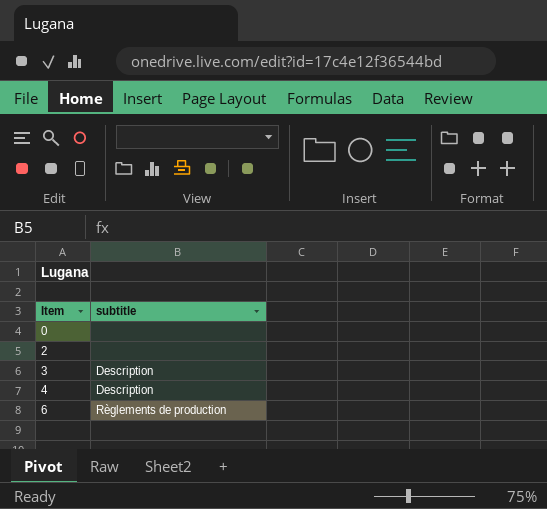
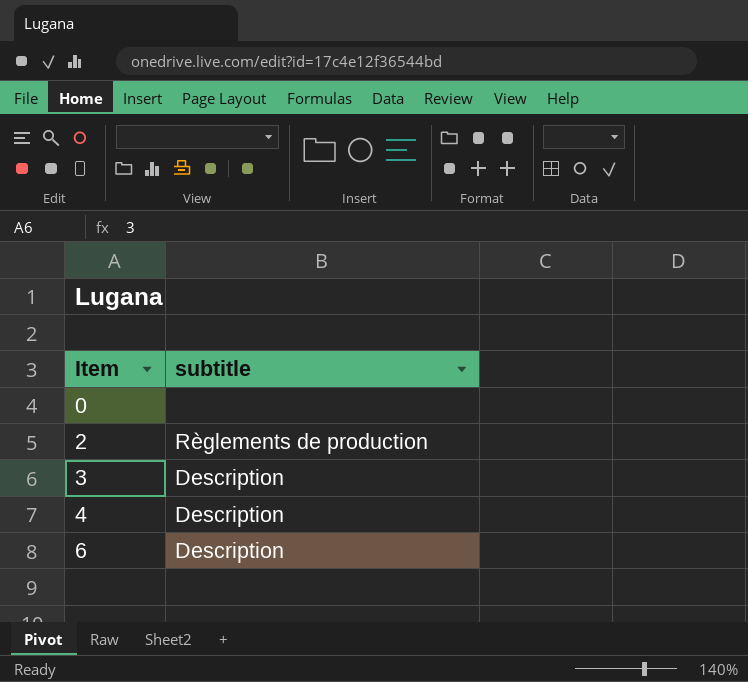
2 | subtitle: none -> Règlements de production
6 | subtitle: Règlements de production -> Description

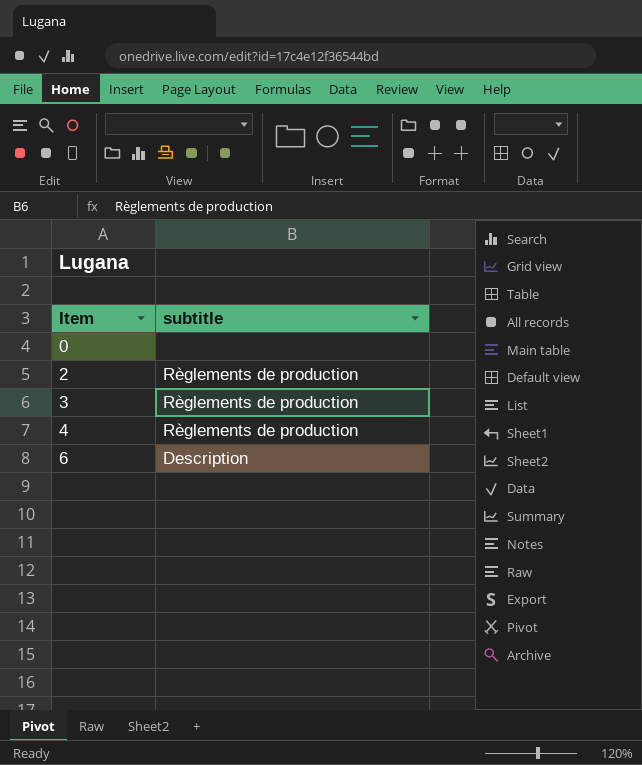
3 | subtitle: Description -> Règlements de production
4 | subtitle: Description -> Règlements de production

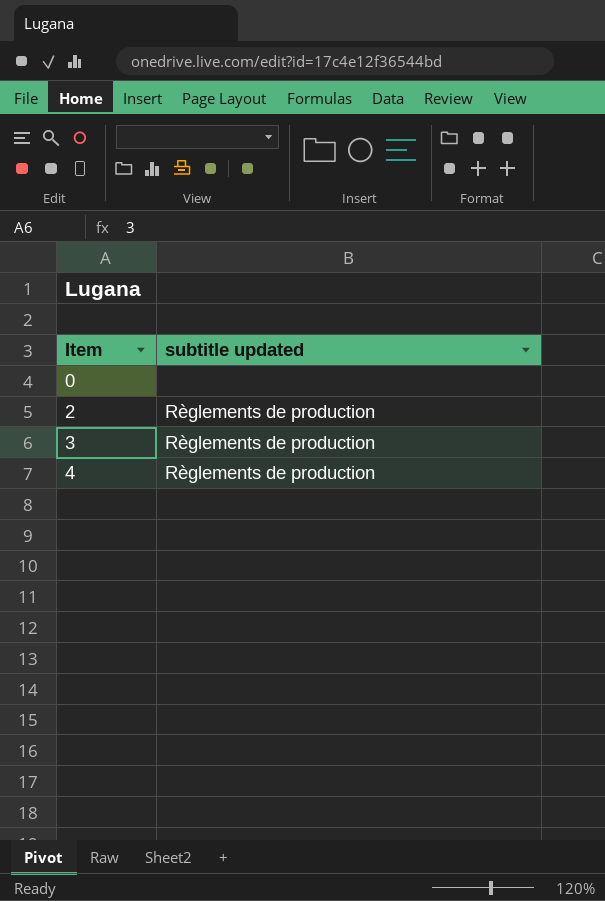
column name: subtitle -> subtitle updated
row 6: Description -> none

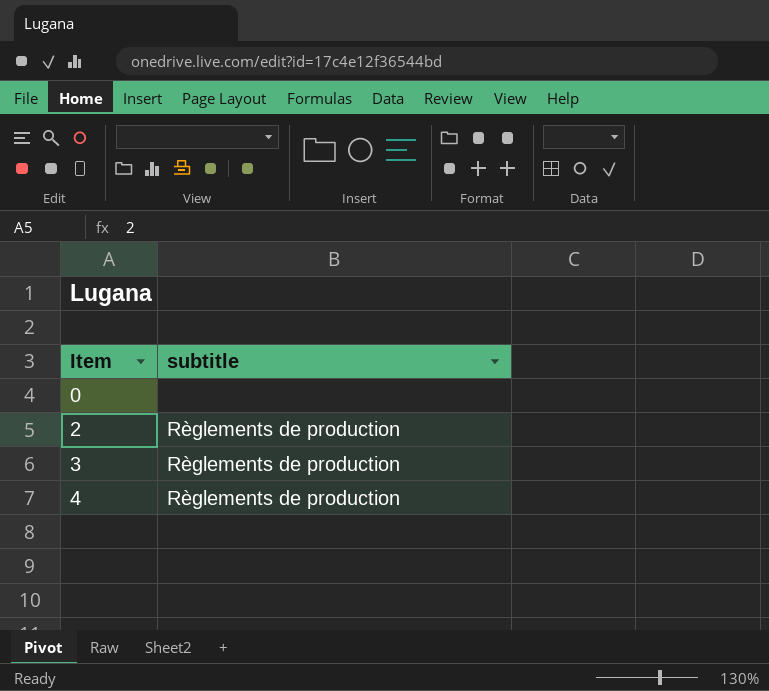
column name: subtitle updated -> subtitle

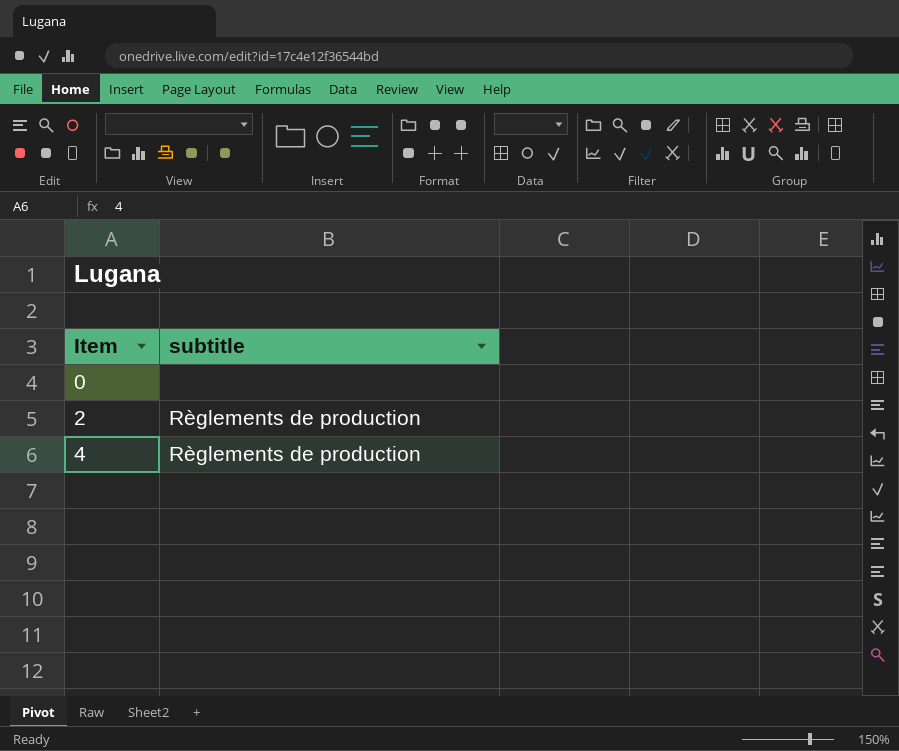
row 3: Règlements de production -> none

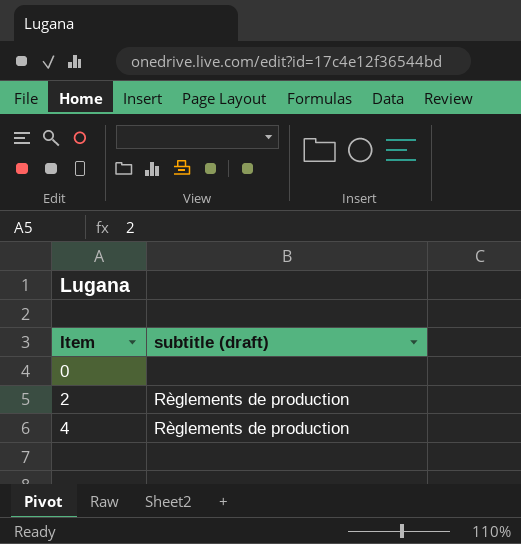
column name: subtitle -> subtitle (draft)

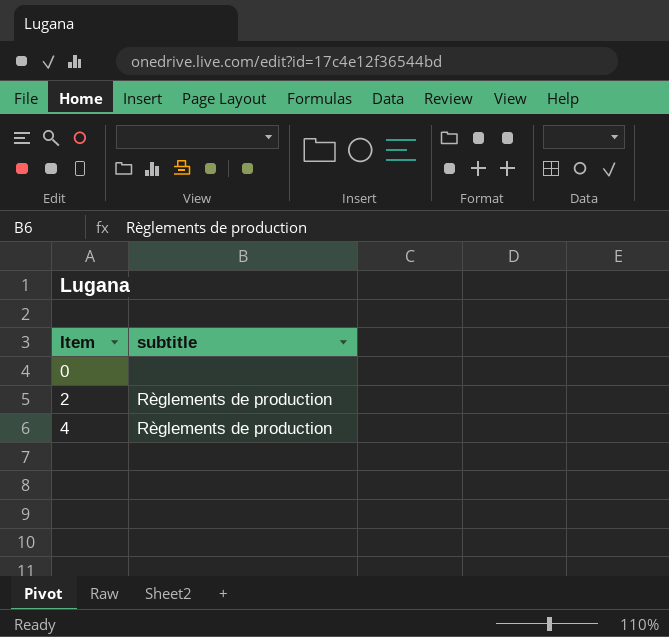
column name: subtitle (draft) -> subtitle

